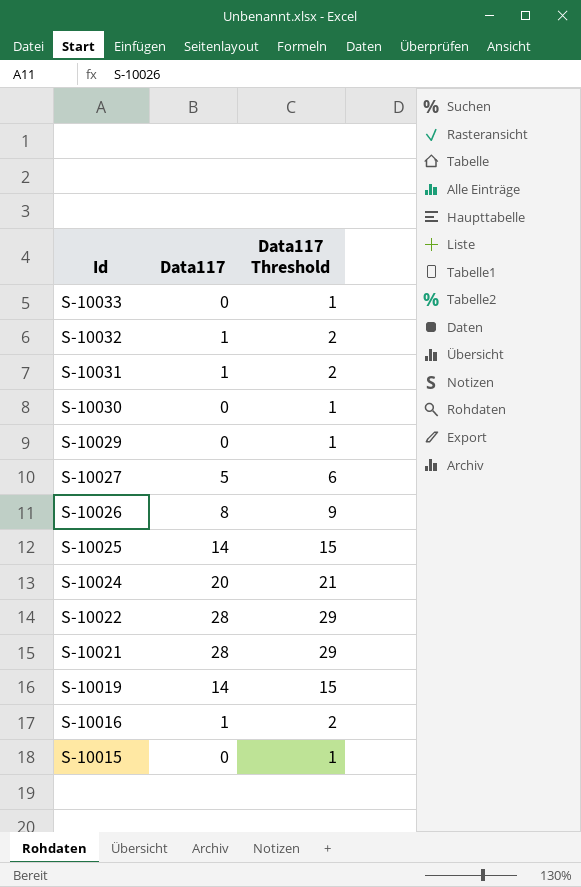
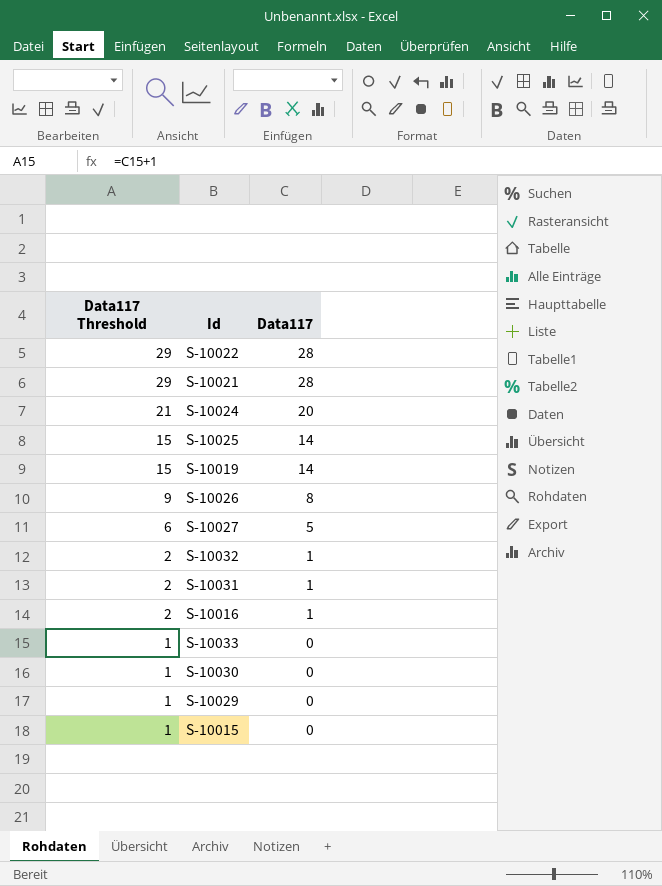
row order: Id descending -> Data117 Threshold descending
column Data117 Threshold | position: 3 -> 1

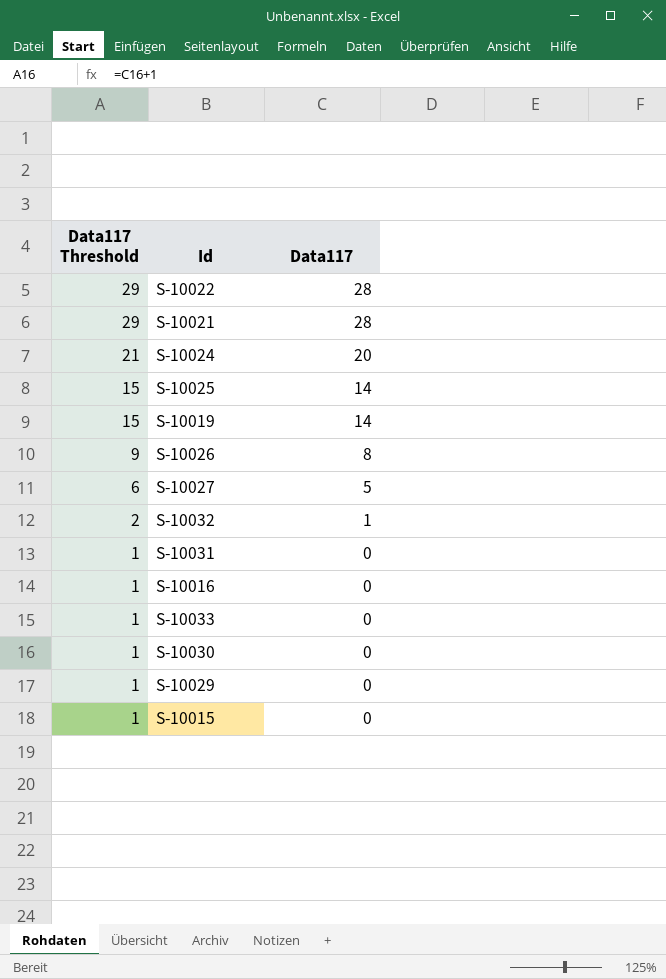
S-10031 | Data117 Threshold: 2 -> 1
S-10031 | Data117: 1 -> 0
S-10016 | Data117 Threshold: 2 -> 1
S-10016 | Data117: 1 -> 0

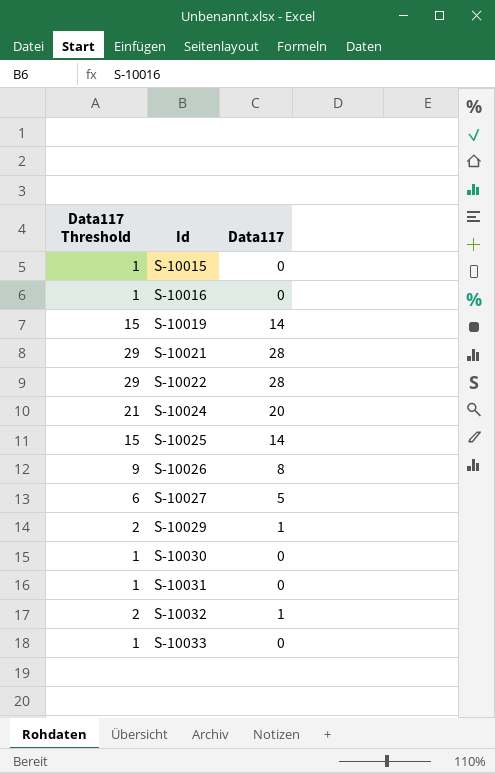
row order: Data117 Threshold descending -> Id ascending
S-10029 | Data117 Threshold: 1 -> 2
S-10029 | Data117: 0 -> 1

